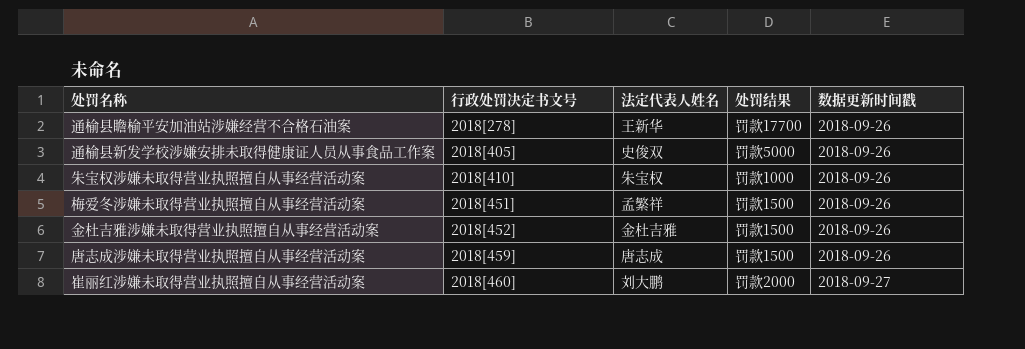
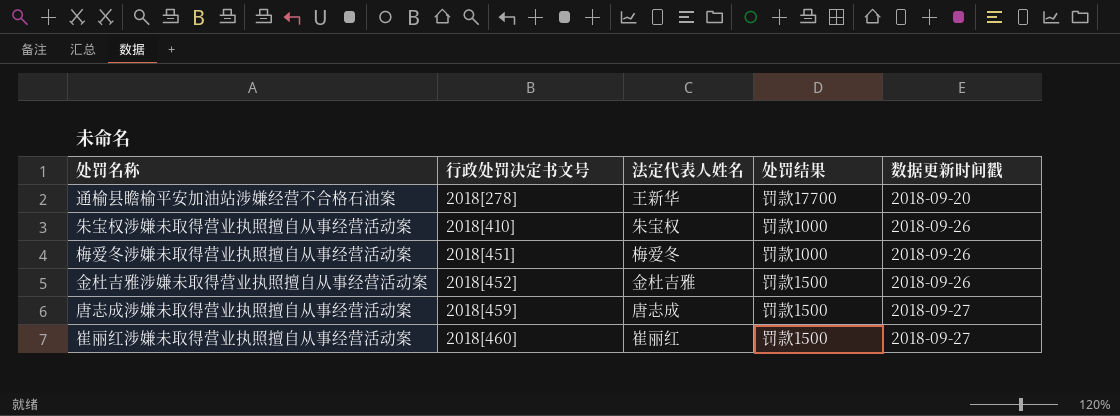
row 通榆县新发学校涉嫌安排未取得健康证人员从事食品工作案: 2018[405] | 史俊双 | 罚款5000 | 2018-09-26 -> none
通榆县瞻榆平安加油站涉嫌经营不合格石油案 | 数据更新时间戳: 2018-09-26 -> 2018-09-20
梅爱冬涉嫌未取得营业执照擅自从事经营活动案 | 法定代表人姓名: 孟繁祥 -> 梅爱冬
梅爱冬涉嫌未取得营业执照擅自从事经营活动案 | 处罚结果: 罚款1500 -> 罚款1000
唐志成涉嫌未取得营业执照擅自从事经营活动案 | 数据更新时间戳: 2018-09-26 -> 2018-09-27
崔丽红涉嫌未取得营业执照擅自从事经营活动案 | 法定代表人姓名: 刘大鹏 -> 崔丽红
崔丽红涉嫌未取得营业执照擅自从事经营活动案 | 处罚结果: 罚款2000 -> 罚款1500

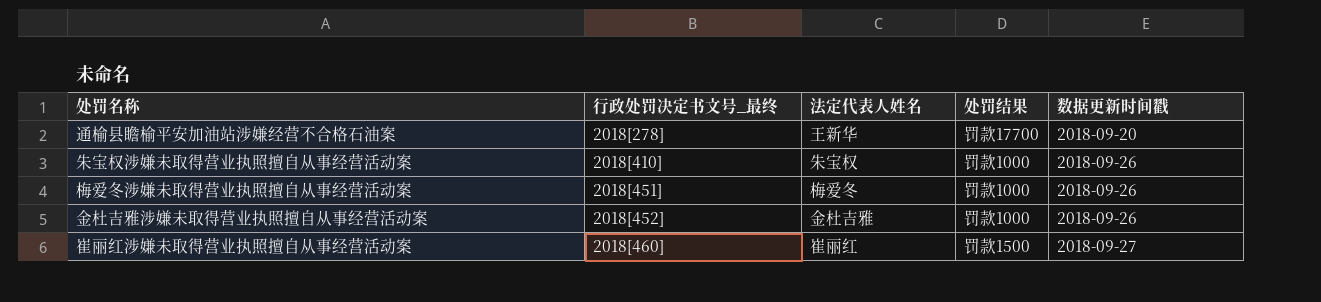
column name: 行政处罚决定书文号 -> 行政处罚决定书文号_最终
row 唐志成涉嫌未取得营业执照擅自从事经营活动案: 2018[459] | 唐志成 | 罚款1500 | 2018-09-27 -> none
金杜吉雅涉嫌未取得营业执照擅自从事经营活动案 | 处罚结果: 罚款1500 -> 罚款1000

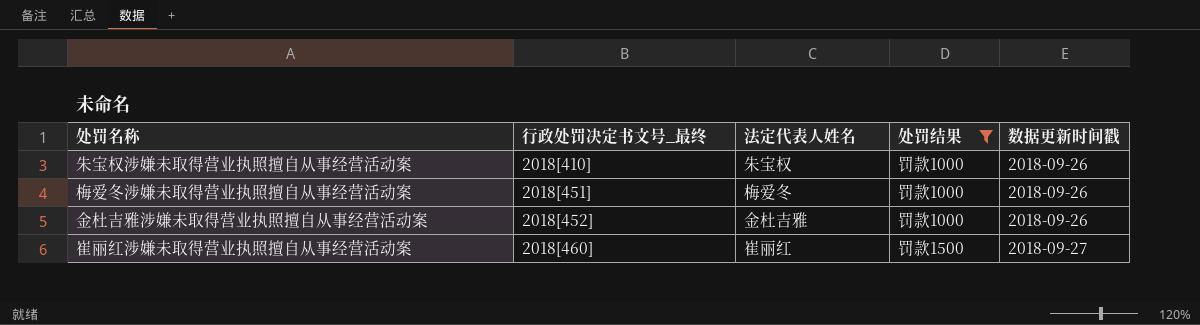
filter: none -> 处罚结果 != 罚款17700

